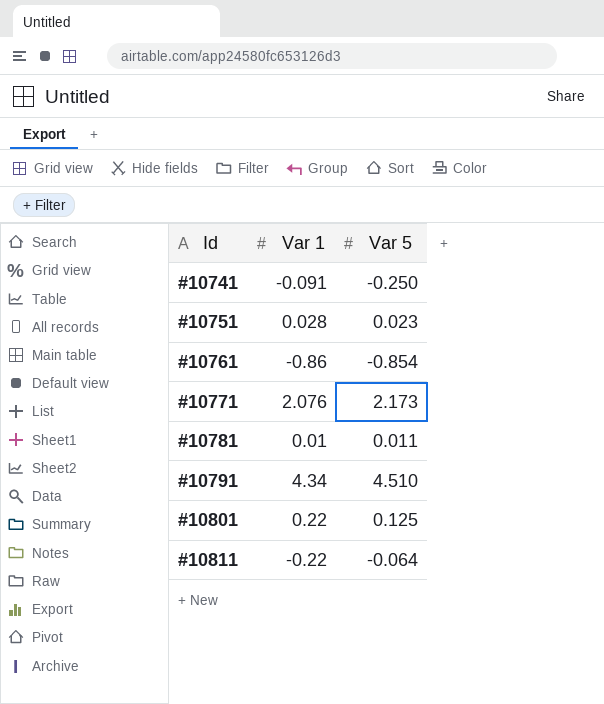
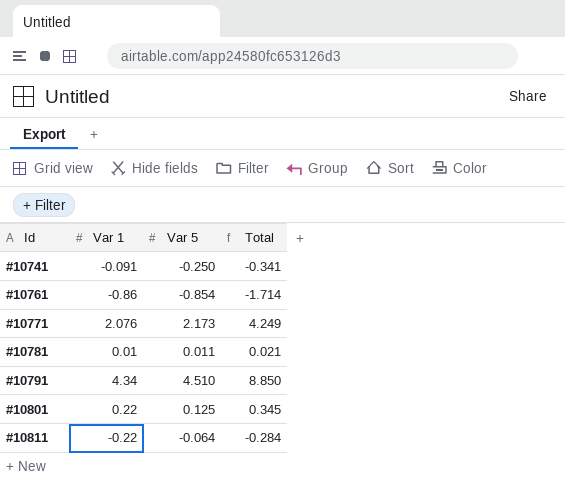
column Total | formula: none -> [Var 1] + [Var 5]
row #10751: 0.028 | 0.023 -> none

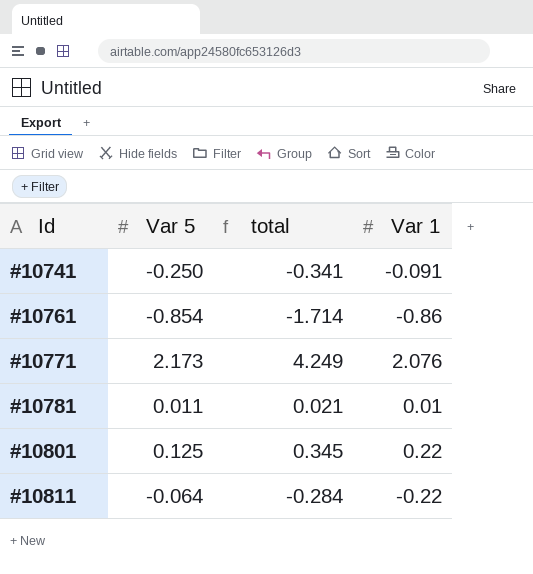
column name: Total -> total
column Var 1 | position: 2 -> 4
row #10791: 4.34 | 4.510 | 8.850 -> none

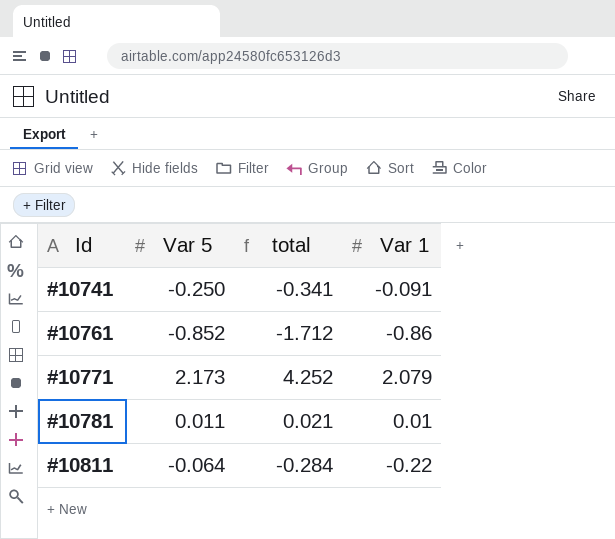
row #10801: 0.125 | 0.345 | 0.22 -> none
#10761 | Var 5: -0.854 -> -0.852
#10761 | total: -1.714 -> -1.712
#10771 | total: 4.249 -> 4.252
#10771 | Var 1: 2.076 -> 2.079

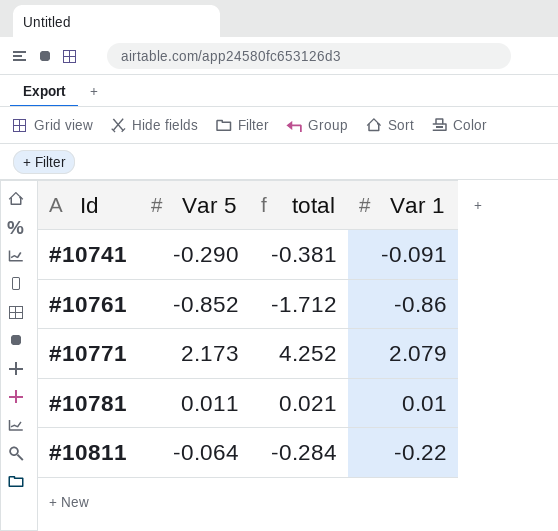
#10741 | Var 5: -0.250 -> -0.290
#10741 | total: -0.341 -> -0.381

